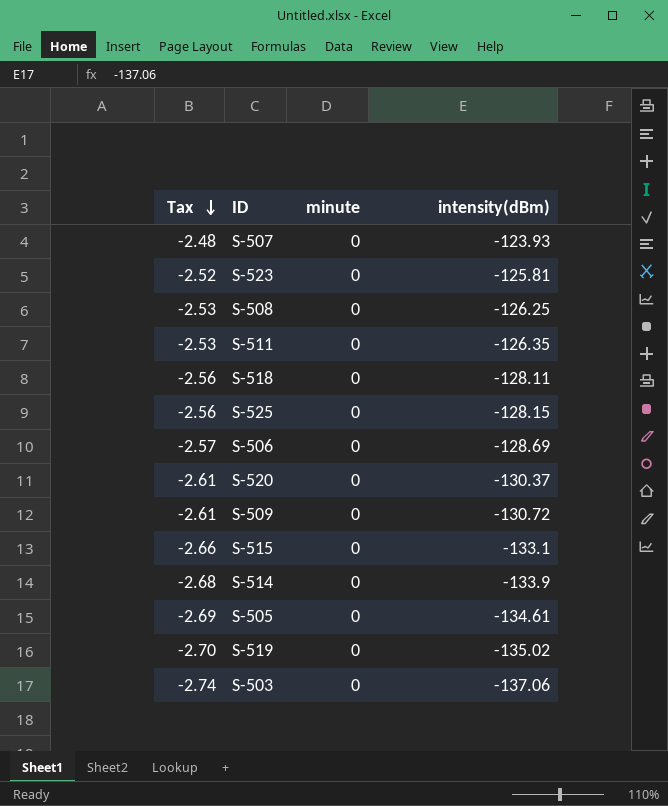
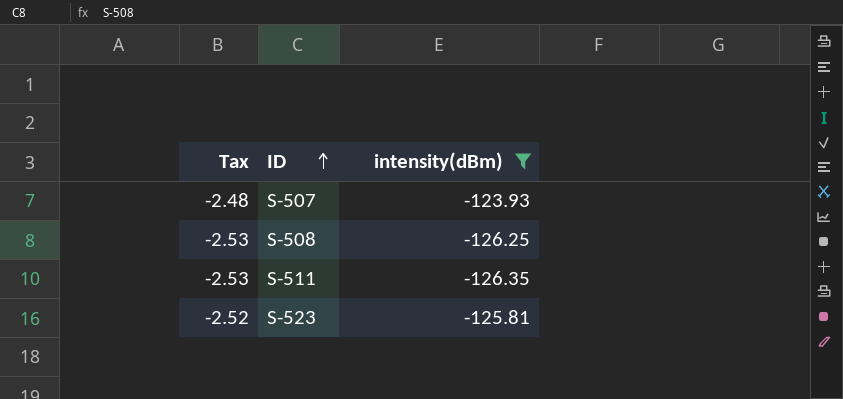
filter: none -> intensity(dBm) >= -126.35
row order: Tax descending -> ID ascending
column minute | position: 3 -> none

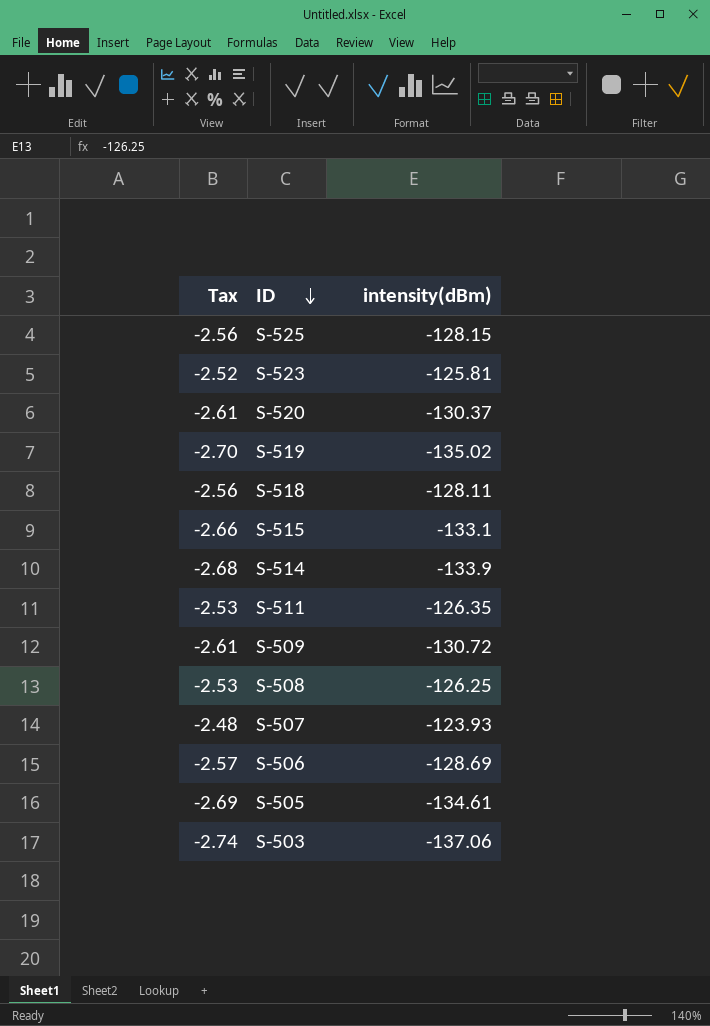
filter: intensity(dBm) >= -126.35 -> none
row order: ID ascending -> ID descending

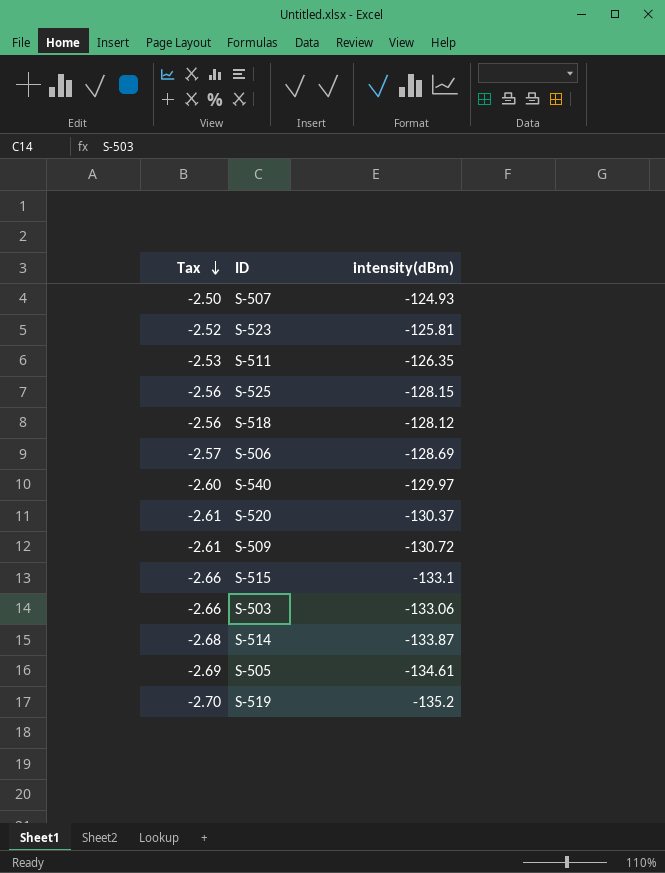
row order: ID descending -> Tax descending
row S-508: -2.53 | -126.25 -> none
S-507 | Tax: -2.48 -> -2.50
S-507 | intensity(dBm): -123.93 -> -124.93
S-518 | intensity(dBm): -128.11 -> -128.12
row S-540: none -> -2.60 | -129.97
S-503 | Tax: -2.74 -> -2.66
S-503 | intensity(dBm): -137.06 -> -133.06
S-514 | intensity(dBm): -133.9 -> -133.87
S-519 | intensity(dBm): -135.02 -> -135.2

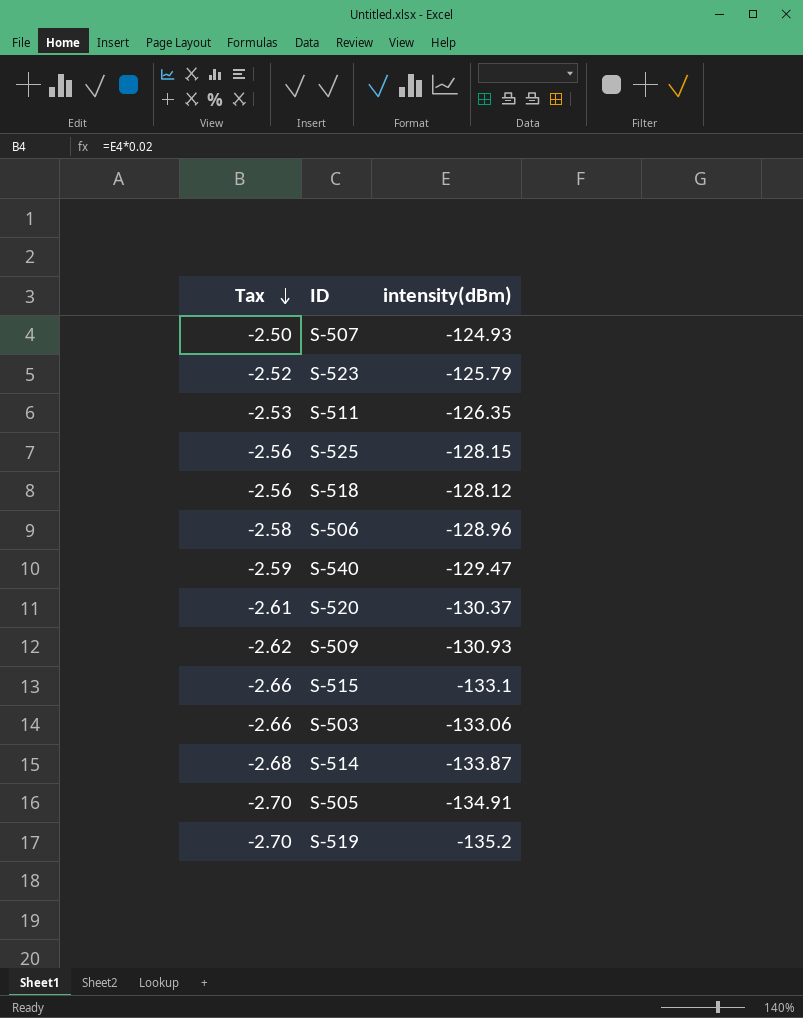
S-523 | intensity(dBm): -125.81 -> -125.79
S-506 | Tax: -2.57 -> -2.58
S-506 | intensity(dBm): -128.69 -> -128.96
S-540 | Tax: -2.60 -> -2.59
S-540 | intensity(dBm): -129.97 -> -129.47
S-509 | Tax: -2.61 -> -2.62
S-509 | intensity(dBm): -130.72 -> -130.93
S-505 | Tax: -2.69 -> -2.70
S-505 | intensity(dBm): -134.61 -> -134.91

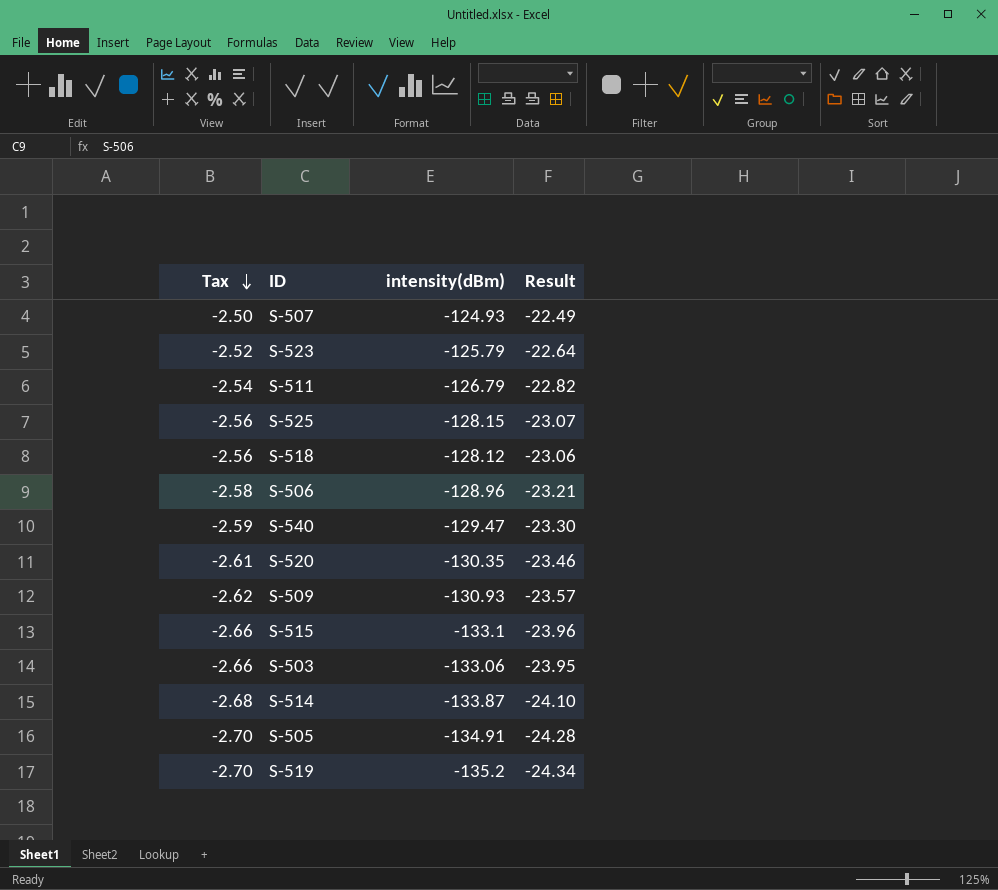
column Result | formula: none -> [intensity(dBm)] * 0.18
S-511 | Tax: -2.53 -> -2.54
S-511 | intensity(dBm): -126.35 -> -126.79
S-520 | intensity(dBm): -130.37 -> -130.35

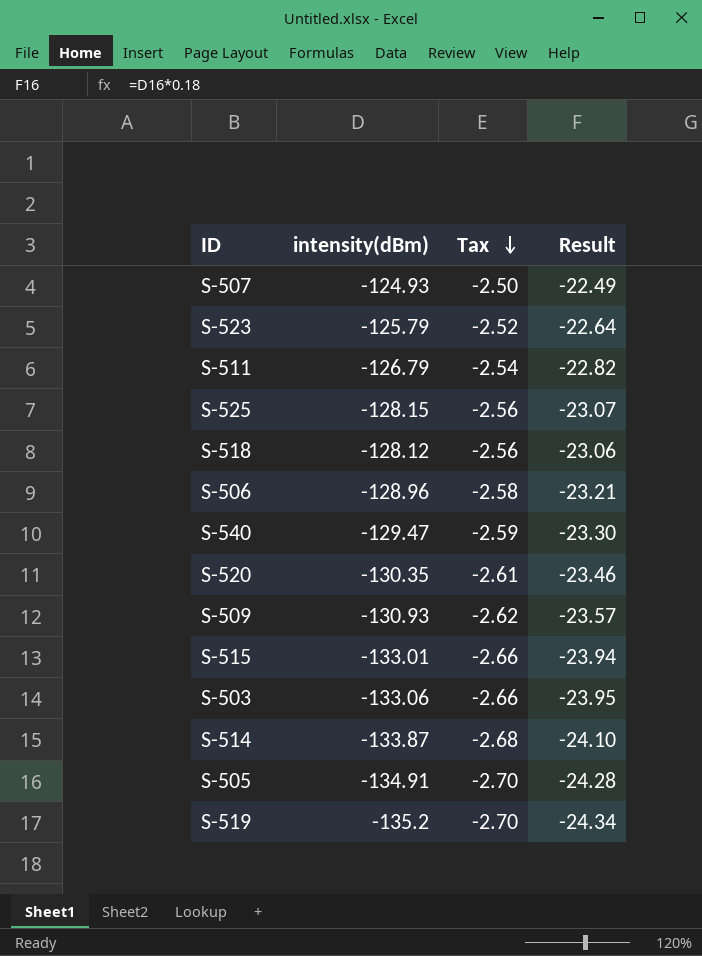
column Tax | position: 1 -> 3
S-515 | intensity(dBm): -133.1 -> -133.01
S-515 | Result: -23.96 -> -23.94

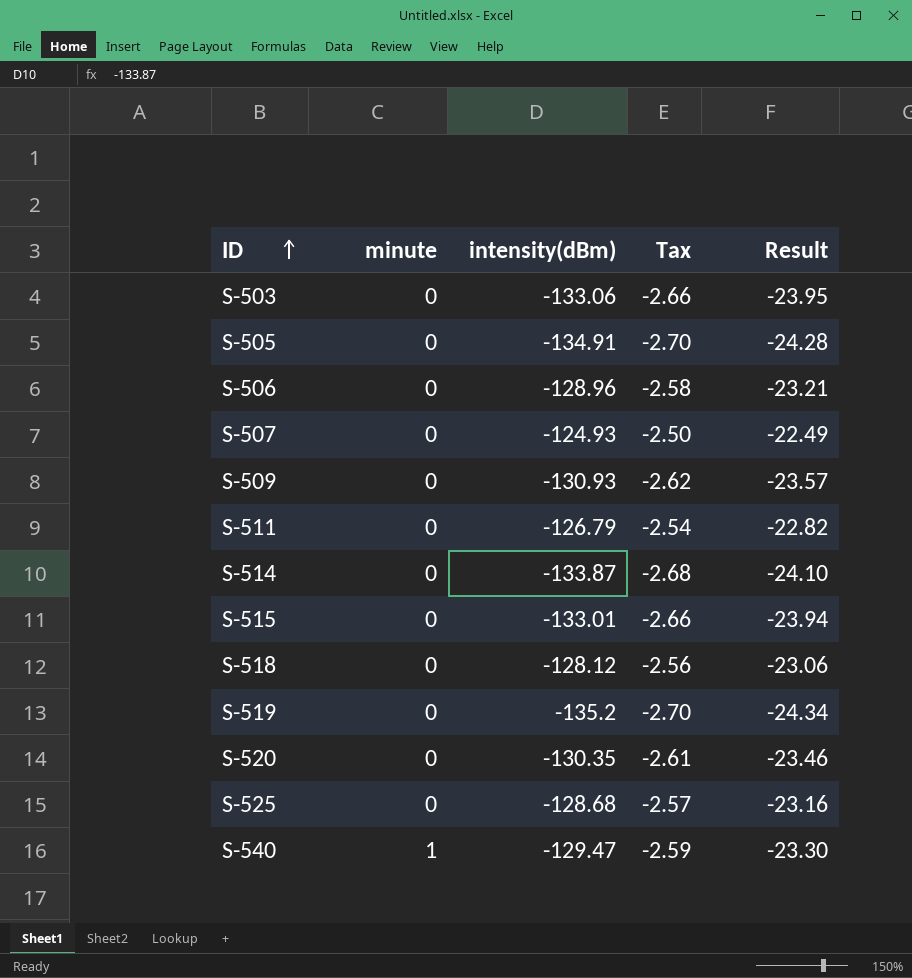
row order: Tax descending -> ID ascending
column minute | position: none -> 2
row S-523: -125.79 | -2.52 | -22.64 -> none
S-525 | intensity(dBm): -128.15 -> -128.68
S-525 | Tax: -2.56 -> -2.57
S-525 | Result: -23.07 -> -23.16

